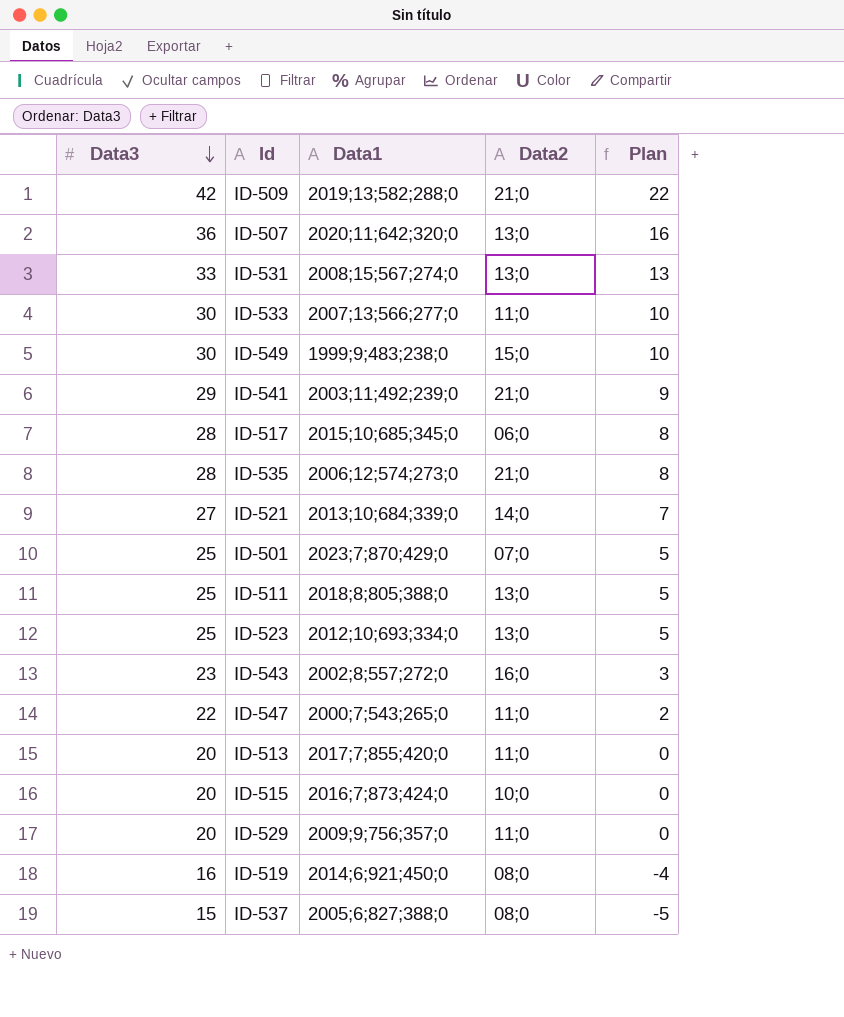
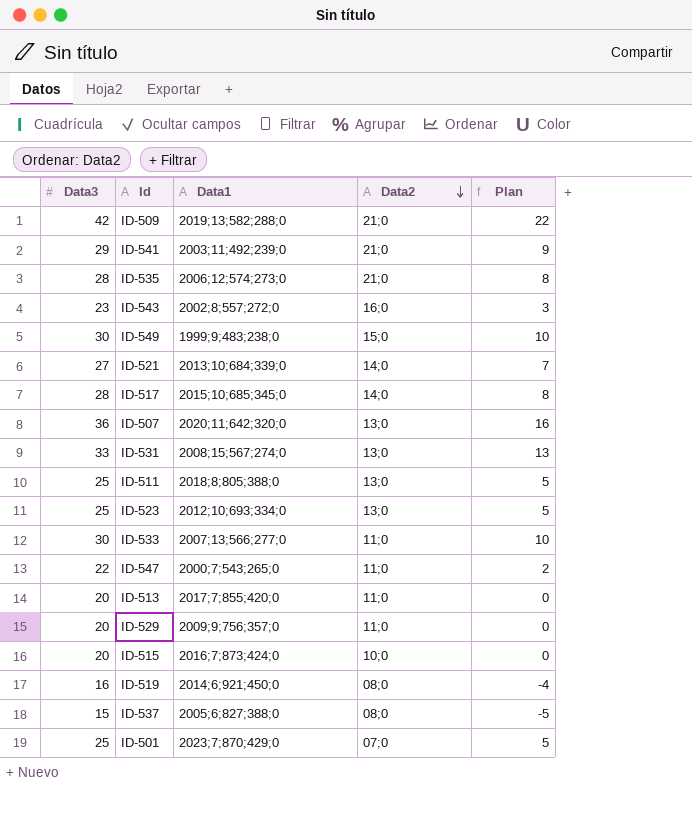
row order: Data3 descending -> Data2 descending
ID-517 | Data2: 06;0 -> 14;0

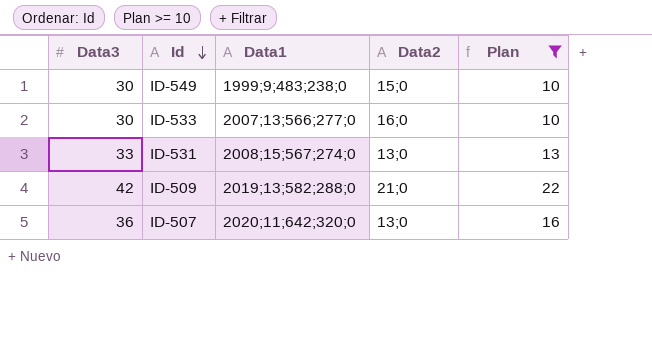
filter: none -> Plan >= 10
row order: Data2 descending -> Id descending
ID-533 | Data2: 11;0 -> 16;0

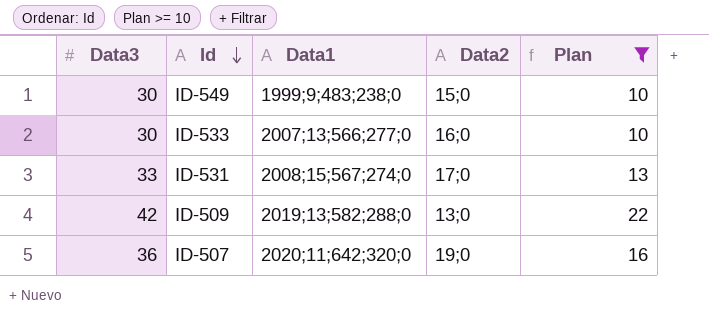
ID-531 | Data2: 13;0 -> 17;0
ID-509 | Data2: 21;0 -> 13;0
ID-507 | Data2: 13;0 -> 19;0

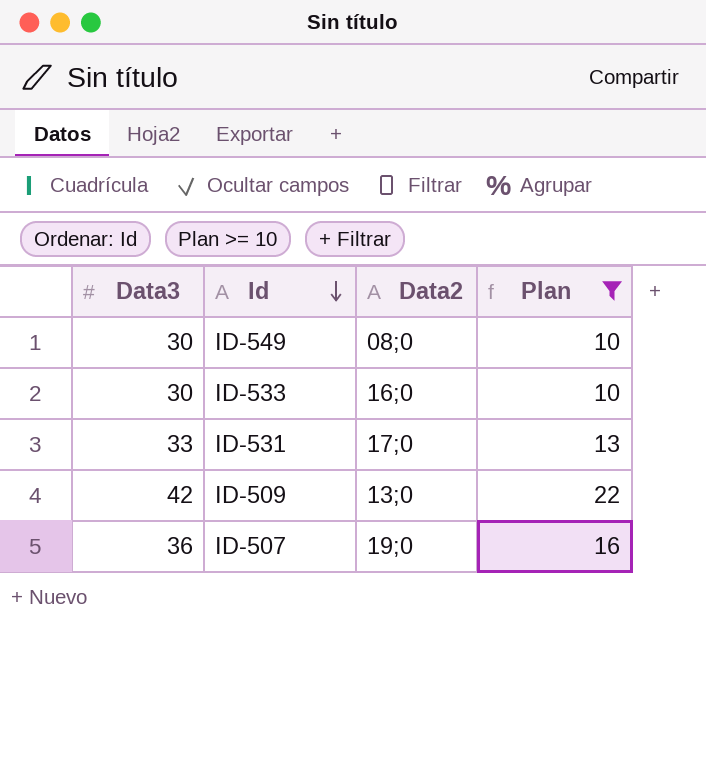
column Data1 | position: 3 -> none
ID-549 | Data2: 15;0 -> 08;0

